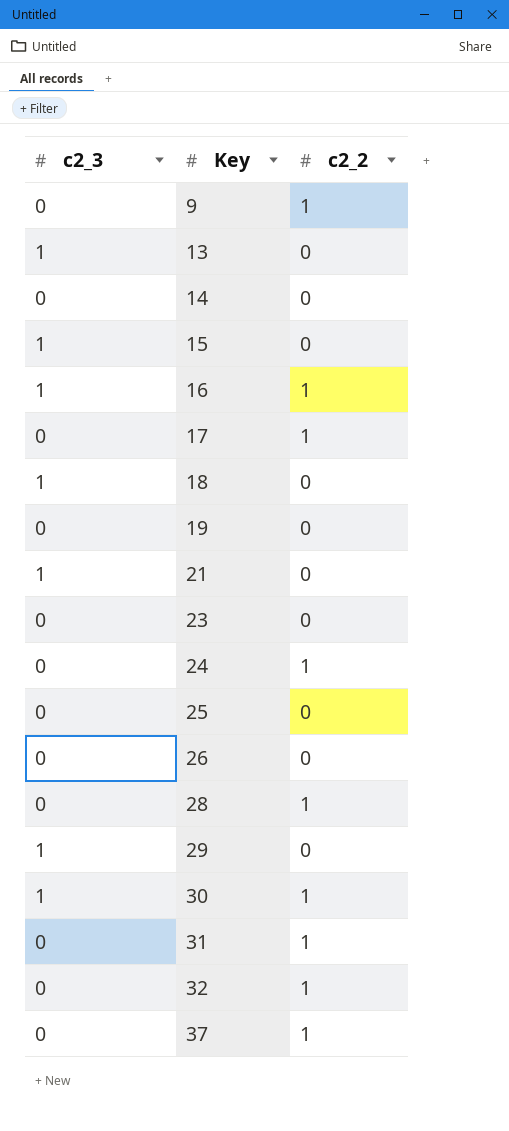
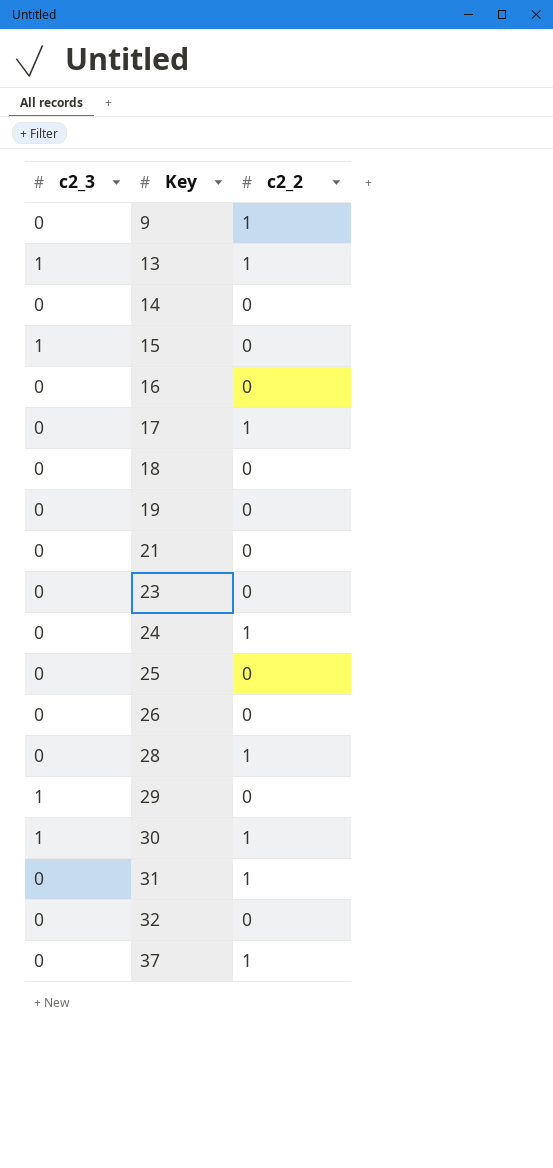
13 | c2_2: 0 -> 1
16 | c2_3: 1 -> 0
16 | c2_2: 1 -> 0
18 | c2_3: 1 -> 0
21 | c2_3: 1 -> 0
32 | c2_2: 1 -> 0

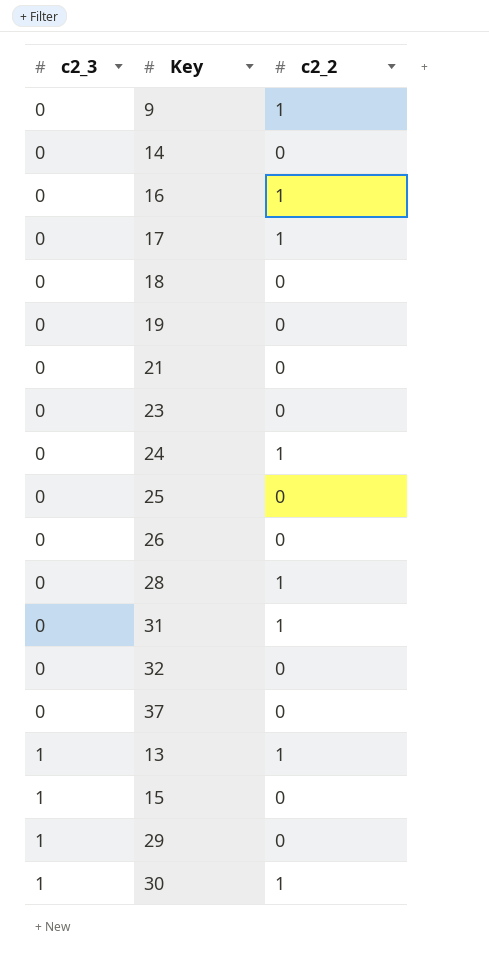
row order: Key ascending -> c2_3 ascending
16 | c2_2: 0 -> 1
37 | c2_2: 1 -> 0

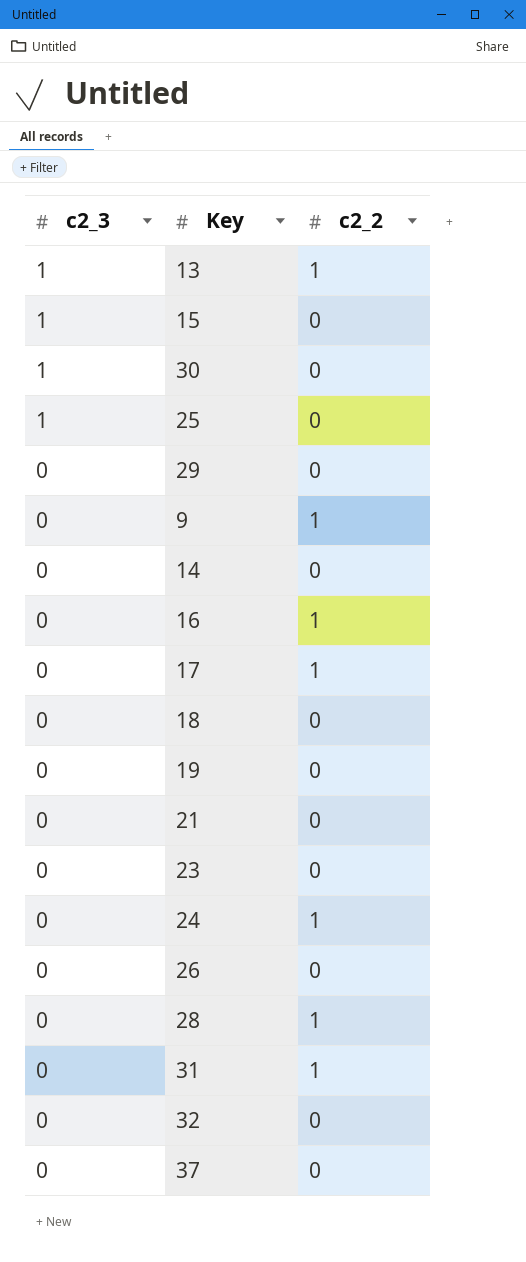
row order: c2_3 ascending -> c2_3 descending
30 | c2_2: 1 -> 0
25 | c2_3: 0 -> 1
29 | c2_3: 1 -> 0

